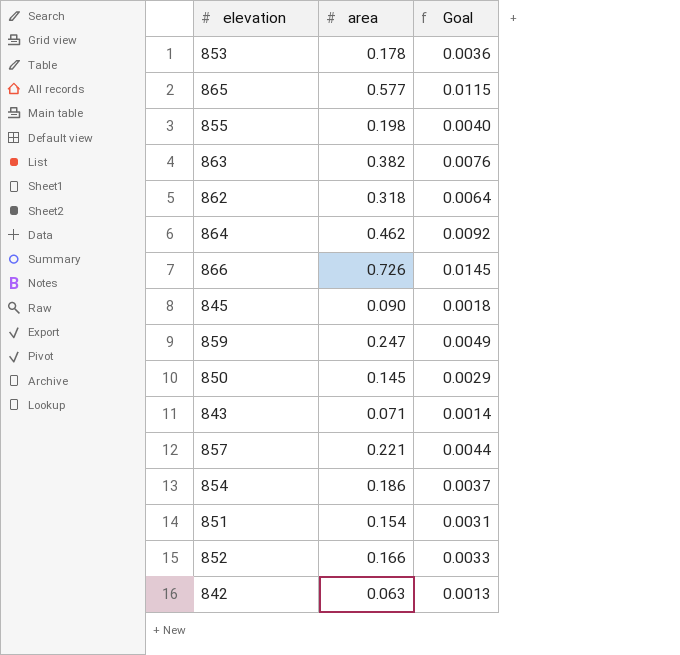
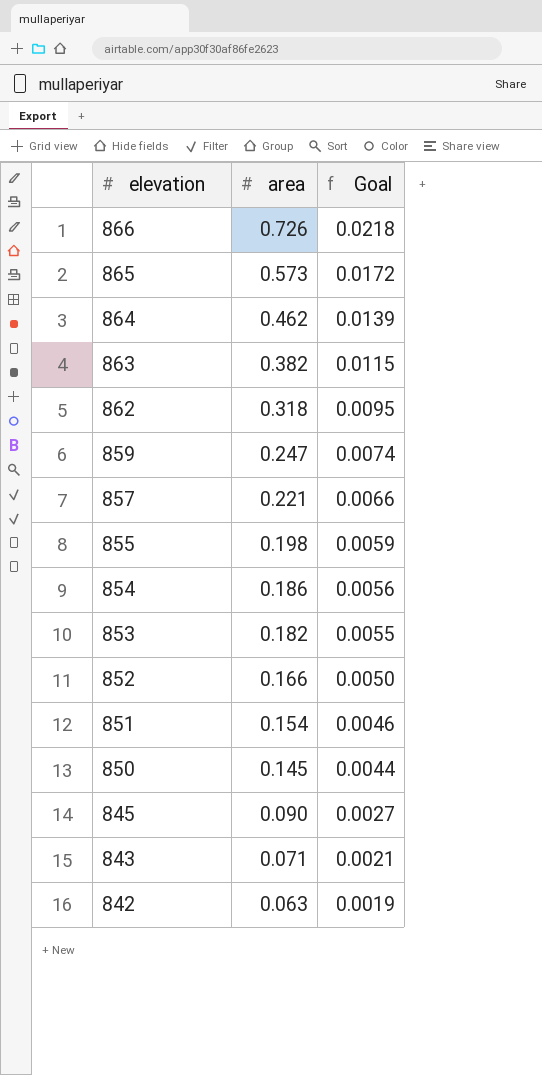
row order: none -> elevation descending
column Goal | formula: [area] * 0.02 -> [area] * 0.03
865 | area: 0.577 -> 0.573
853 | area: 0.178 -> 0.182

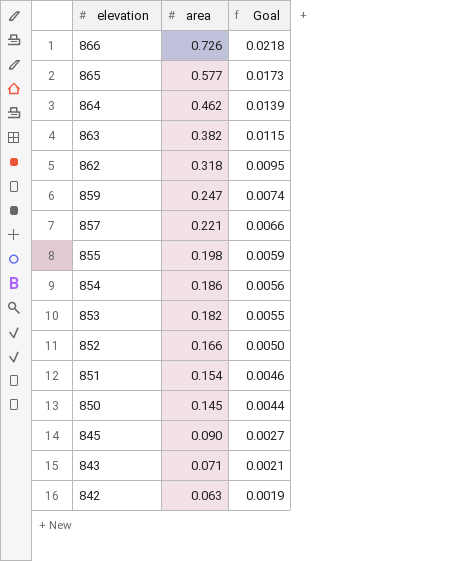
865 | area: 0.573 -> 0.577
865 | Goal: 0.0172 -> 0.0173

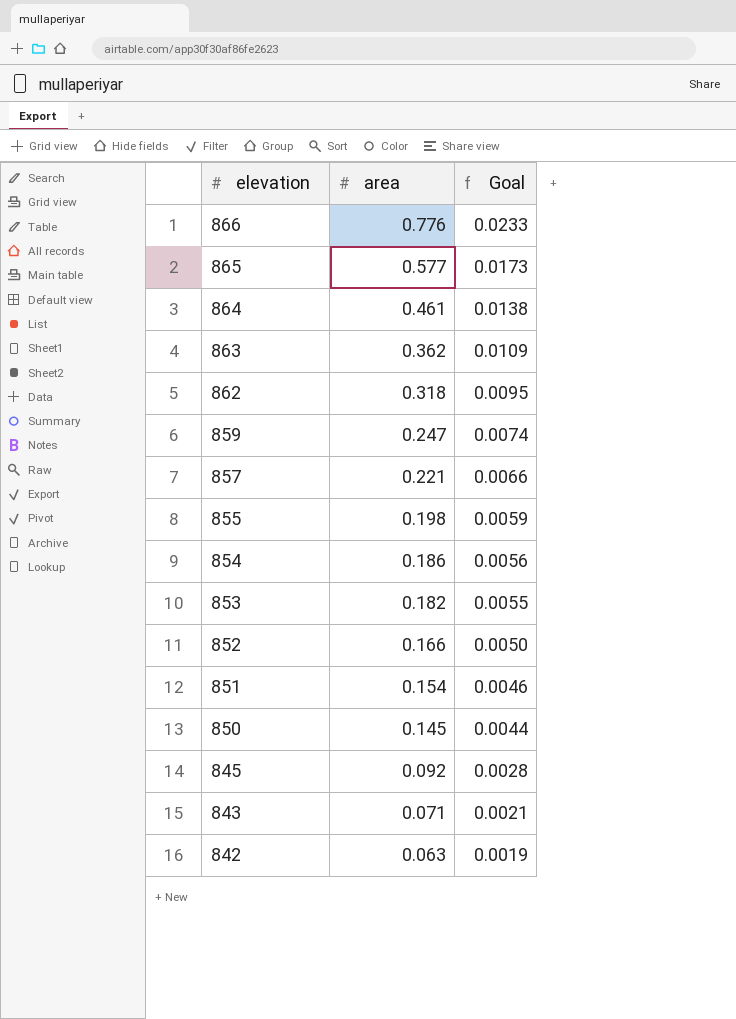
866 | area: 0.726 -> 0.776
866 | Goal: 0.0218 -> 0.0233
864 | area: 0.462 -> 0.461
864 | Goal: 0.0139 -> 0.0138
863 | area: 0.382 -> 0.362
863 | Goal: 0.0115 -> 0.0109
845 | area: 0.090 -> 0.092
845 | Goal: 0.0027 -> 0.0028

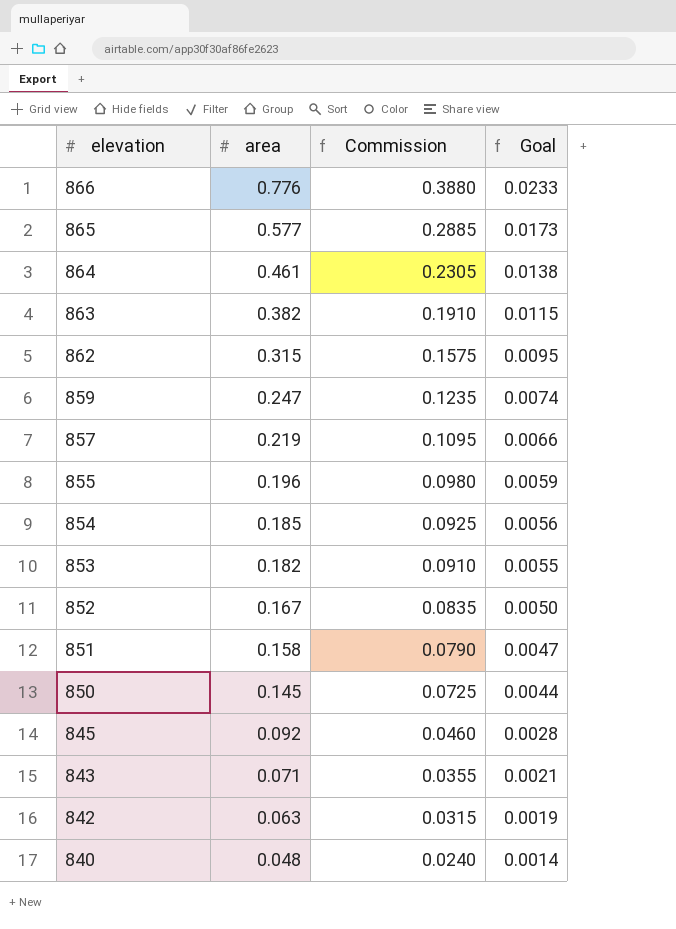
column Commission | formula: none -> [area] * 0.5
863 | area: 0.362 -> 0.382
863 | Goal: 0.0109 -> 0.0115
862 | area: 0.318 -> 0.315
857 | area: 0.221 -> 0.219
855 | area: 0.198 -> 0.196
854 | area: 0.186 -> 0.185
852 | area: 0.166 -> 0.167
851 | area: 0.154 -> 0.158
851 | Goal: 0.0046 -> 0.0047
row 840: none -> 0.048 | 0.0240 | 0.0014

